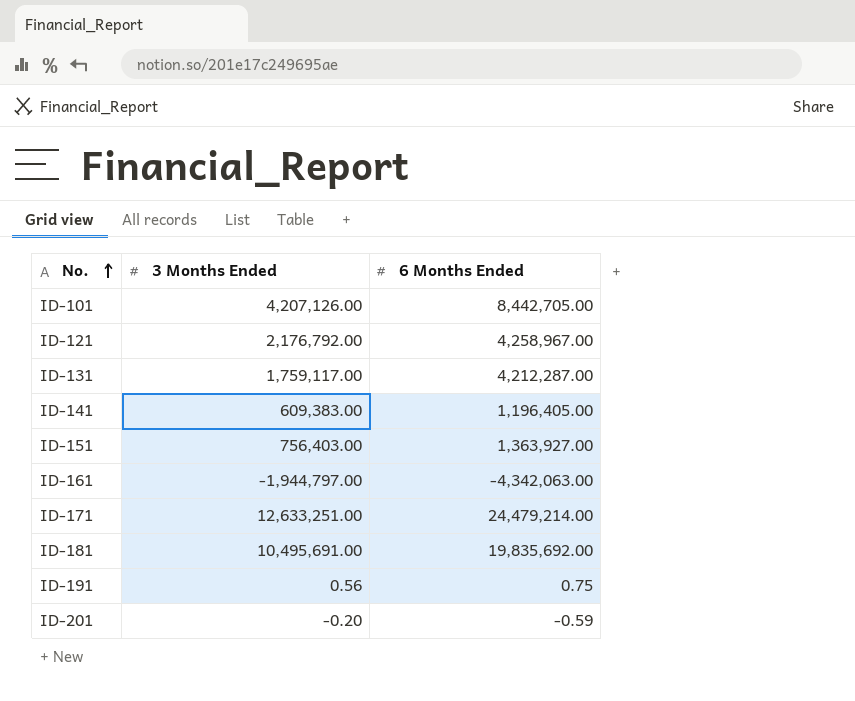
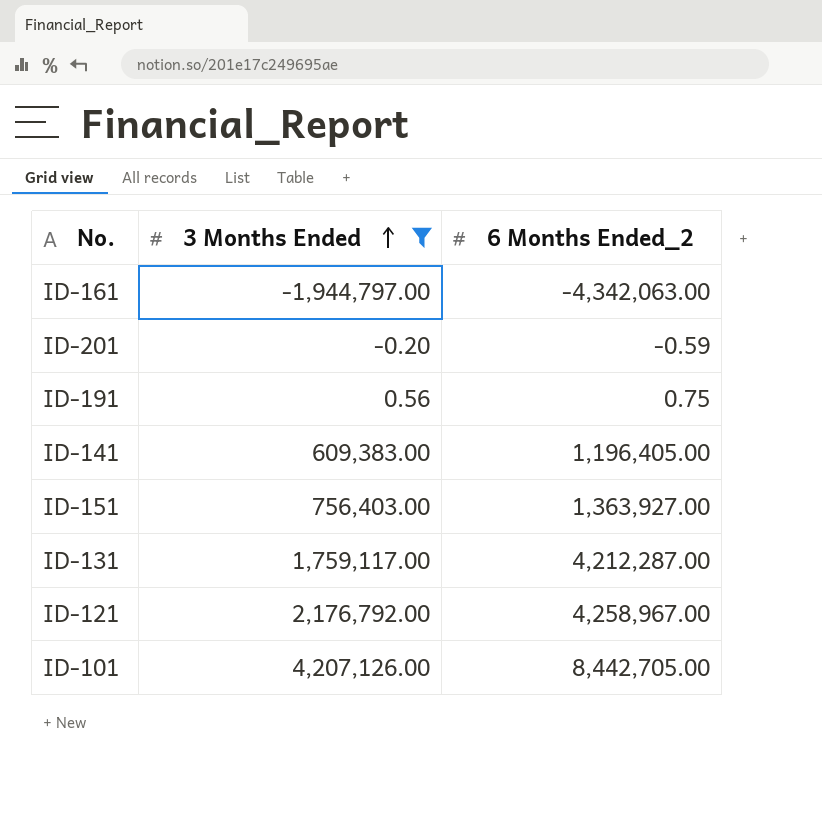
filter: none -> 3 Months Ended <= 4,207,126.00
row order: No. ascending -> 3 Months Ended ascending
column name: 6 Months Ended -> 6 Months Ended_2

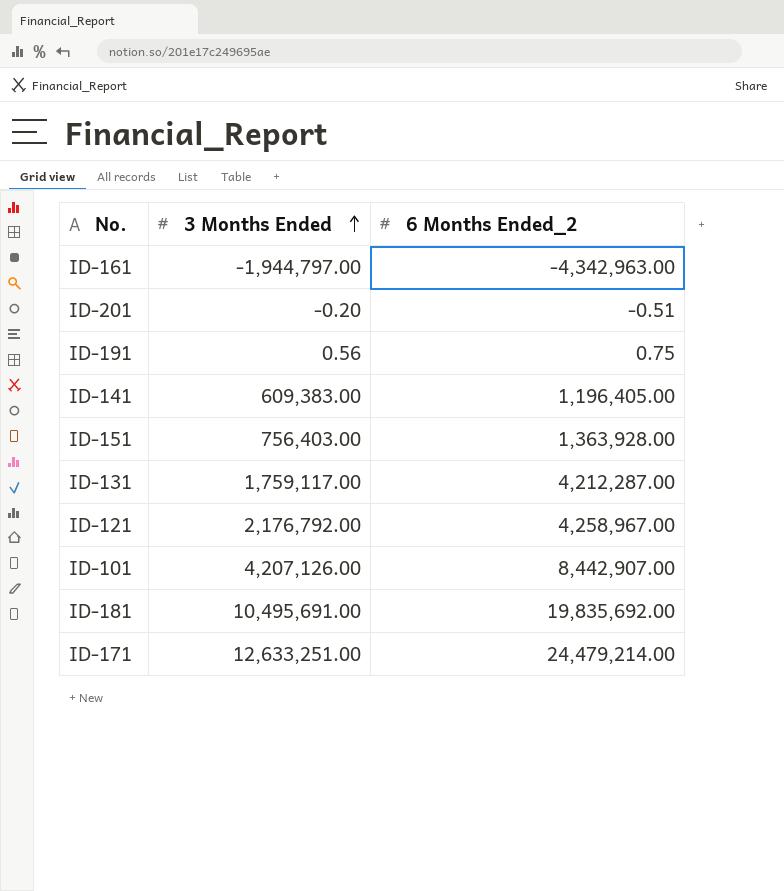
filter: 3 Months Ended <= 4,207,126.00 -> none
ID-161 | 6 Months Ended_2: -4,342,063.00 -> -4,342,963.00
ID-201 | 6 Months Ended_2: -0.59 -> -0.51
ID-151 | 6 Months Ended_2: 1,363,927.00 -> 1,363,928.00
ID-101 | 6 Months Ended_2: 8,442,705.00 -> 8,442,907.00

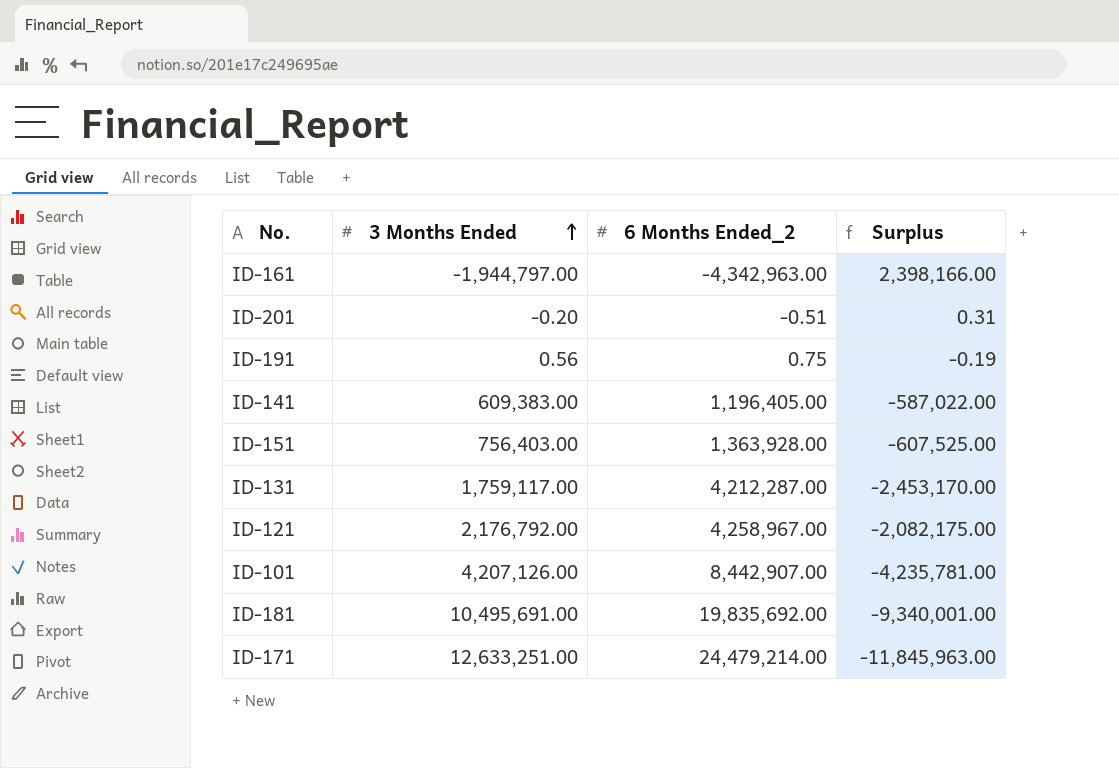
column Surplus | formula: none -> [3 Months Ended] - [6 Months Ended_2]

